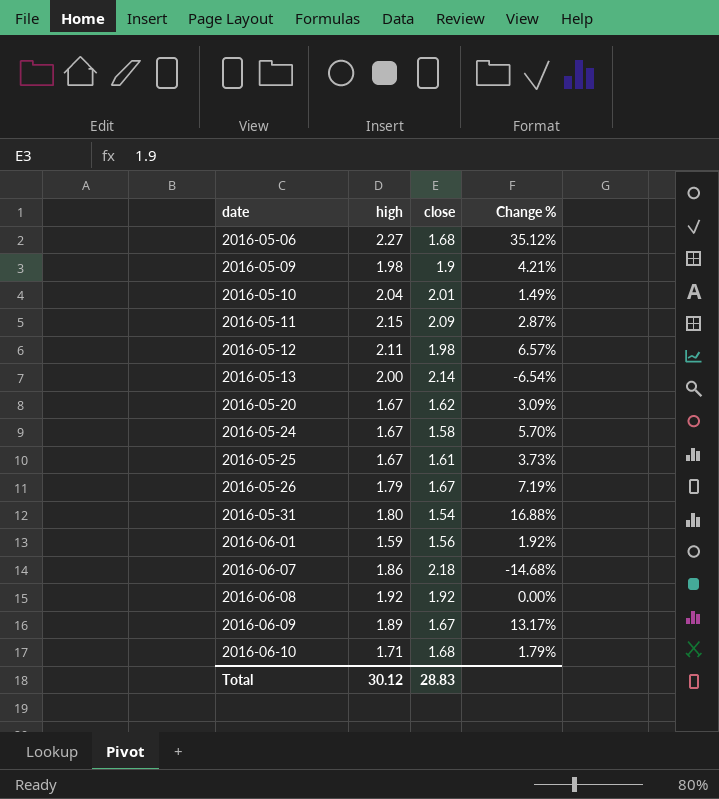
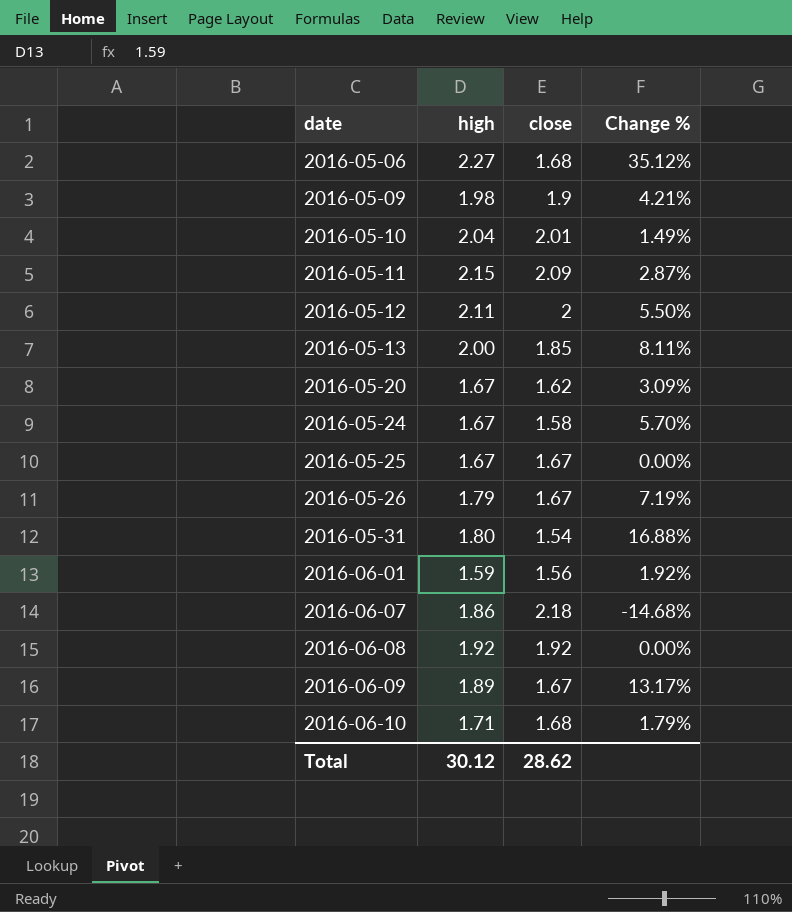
2016-05-12 | close: 1.98 -> 2
2016-05-12 | Change %: 6.57% -> 5.50%
2016-05-13 | close: 2.14 -> 1.85
2016-05-13 | Change %: -6.54% -> 8.11%
2016-05-25 | close: 1.61 -> 1.67
2016-05-25 | Change %: 3.73% -> 0.00%
Total | close: 28.83 -> 28.62

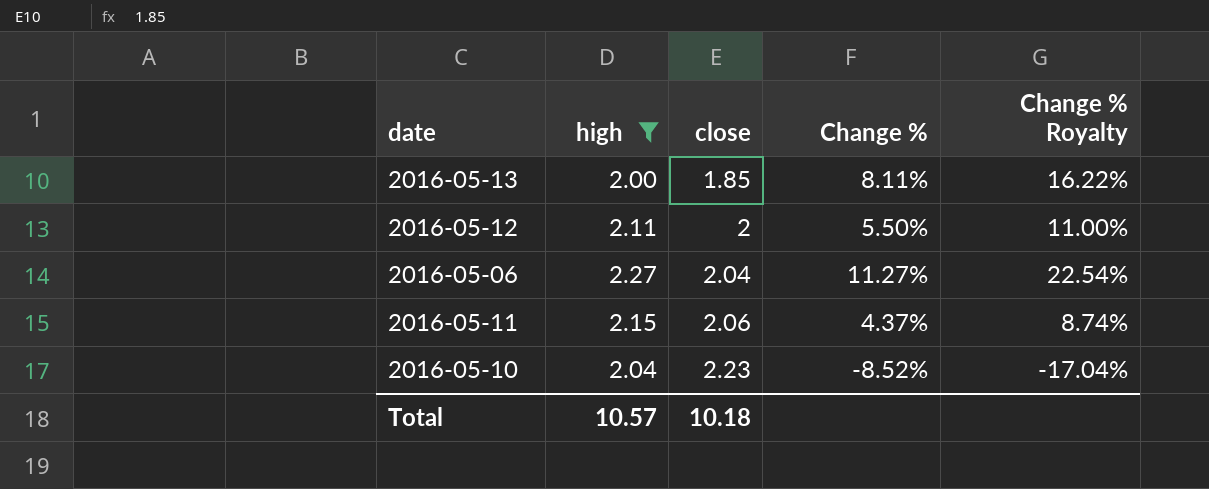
filter: none -> high >= 2.00
row order: date ascending -> close ascending
column Change % Royalty | formula: none -> [Change %] * 2
2016-05-06 | close: 1.68 -> 2.04
2016-05-06 | Change %: 35.12% -> 11.27%
2016-05-11 | close: 2.09 -> 2.06
2016-05-11 | Change %: 2.87% -> 4.37%
2016-05-10 | close: 2.01 -> 2.23
2016-05-10 | Change %: 1.49% -> -8.52%
Total | high: 30.12 -> 10.57
Total | close: 28.62 -> 10.18

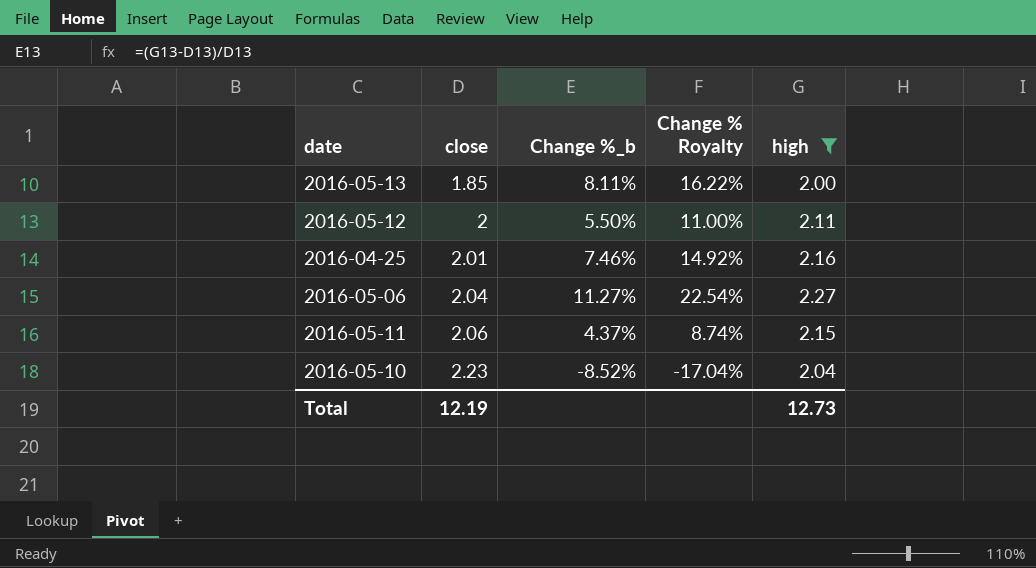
column name: Change % -> Change %_b
column high | position: 2 -> 5
row 2016-04-25: none -> 2.01 | 7.46% | 14.92% | 2.16
Total | close: 10.18 -> 12.19
Total | high: 10.57 -> 12.73

